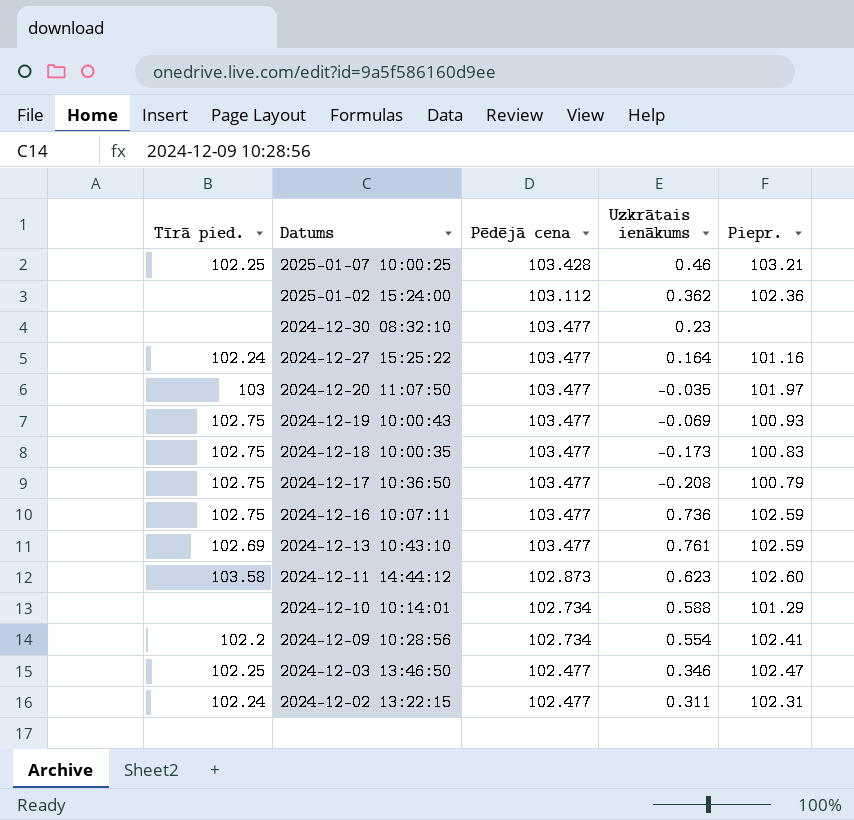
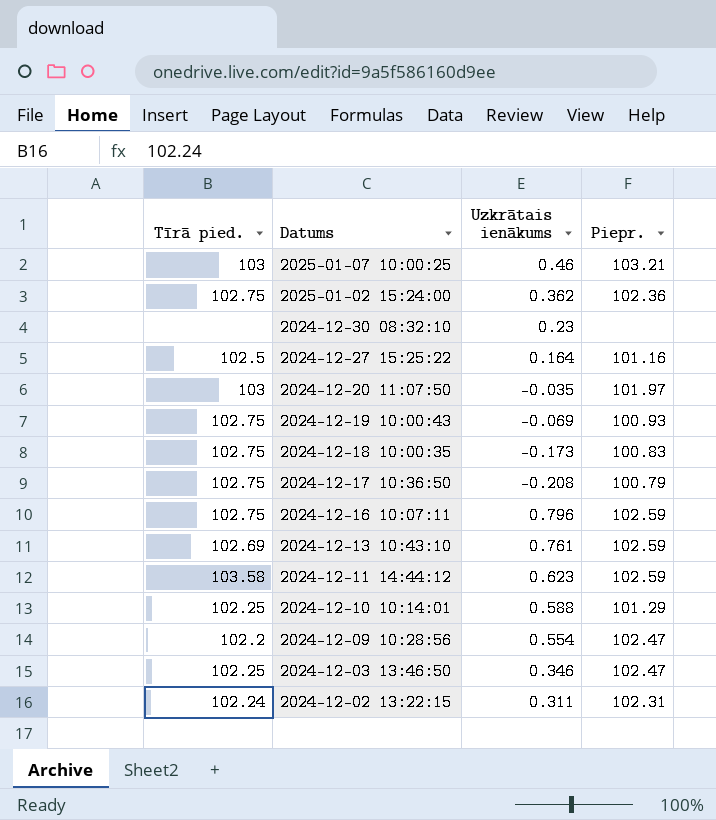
column Pēdējā cena | position: 3 -> none
2025-01-07 10:00:25 | Tīrā pied.: 102.25 -> 103
2025-01-02 15:24:00 | Tīrā pied.: none -> 102.75
2024-12-27 15:25:22 | Tīrā pied.: 102.24 -> 102.5
2024-12-16 10:07:11 | Uzkrātais ienākums: 0.736 -> 0.796
2024-12-11 14:44:12 | Piepr.: 102.60 -> 102.59
2024-12-10 10:14:01 | Tīrā pied.: none -> 102.25
2024-12-09 10:28:56 | Piepr.: 102.41 -> 102.47

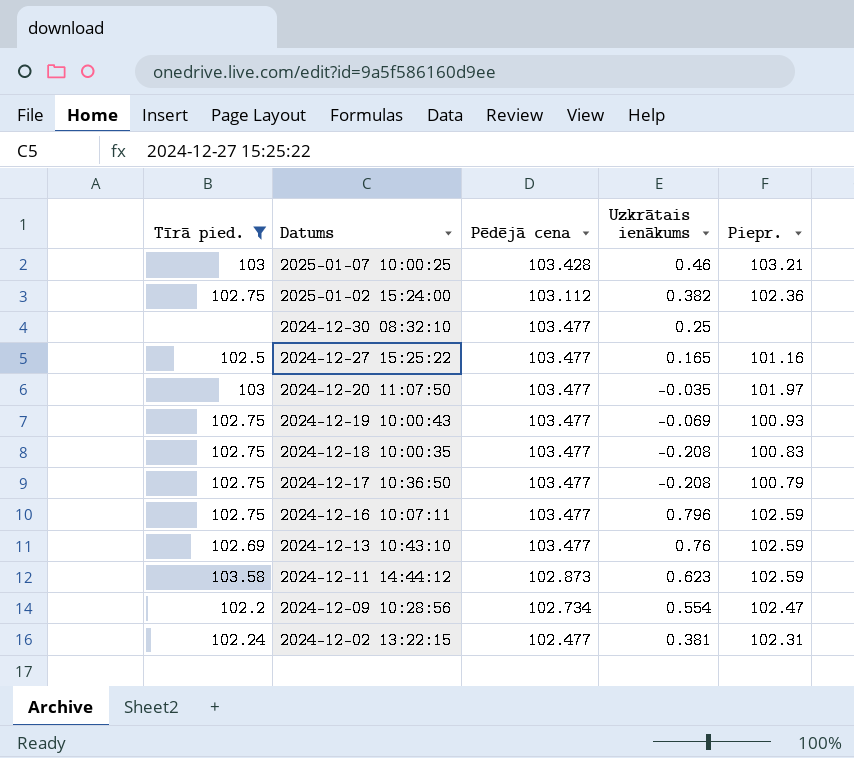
filter: none -> Tīrā pied. != 102.25
column Pēdējā cena | position: none -> 3
2025-01-02 15:24:00 | Uzkrātais ienākums: 0.362 -> 0.382
2024-12-30 08:32:10 | Uzkrātais ienākums: 0.23 -> 0.25
2024-12-27 15:25:22 | Uzkrātais ienākums: 0.164 -> 0.165
2024-12-18 10:00:35 | Uzkrātais ienākums: -0.173 -> -0.208
2024-12-13 10:43:10 | Uzkrātais ienākums: 0.761 -> 0.76
2024-12-02 13:22:15 | Uzkrātais ienākums: 0.311 -> 0.381

